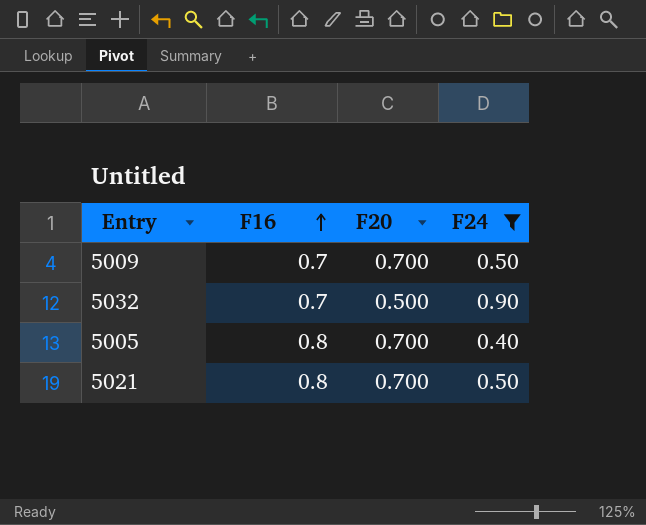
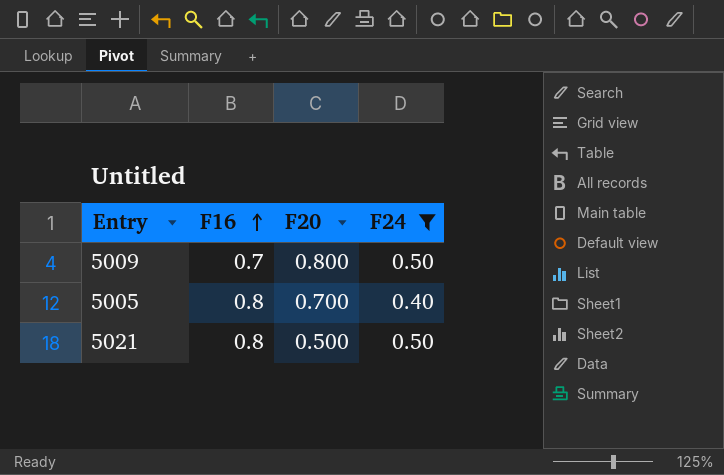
row 5032: 0.7 | 0.500 | 0.90 -> none
5009 | F20: 0.700 -> 0.800
5021 | F20: 0.700 -> 0.500

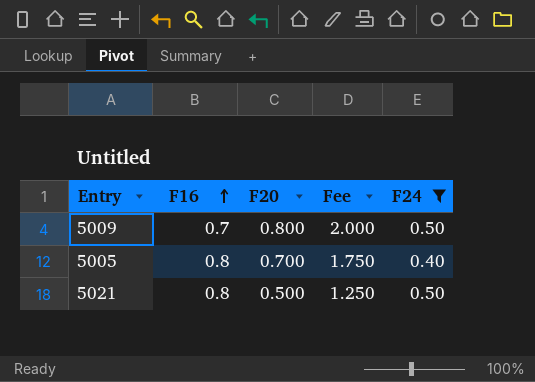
column Fee | formula: none -> [F20] * 2.5

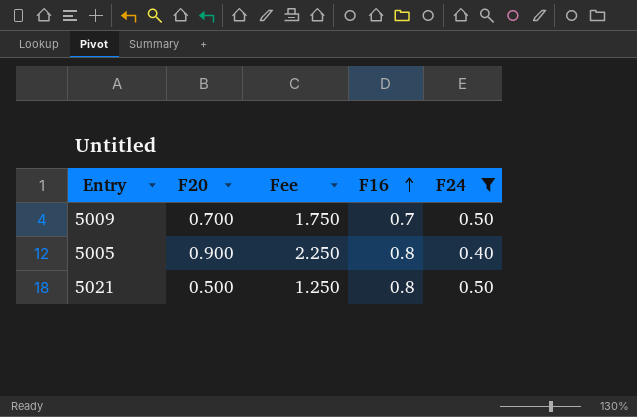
column F16 | position: 2 -> 4
5009 | F20: 0.800 -> 0.700
5009 | Fee: 2.000 -> 1.750
5005 | F20: 0.700 -> 0.900
5005 | Fee: 1.750 -> 2.250

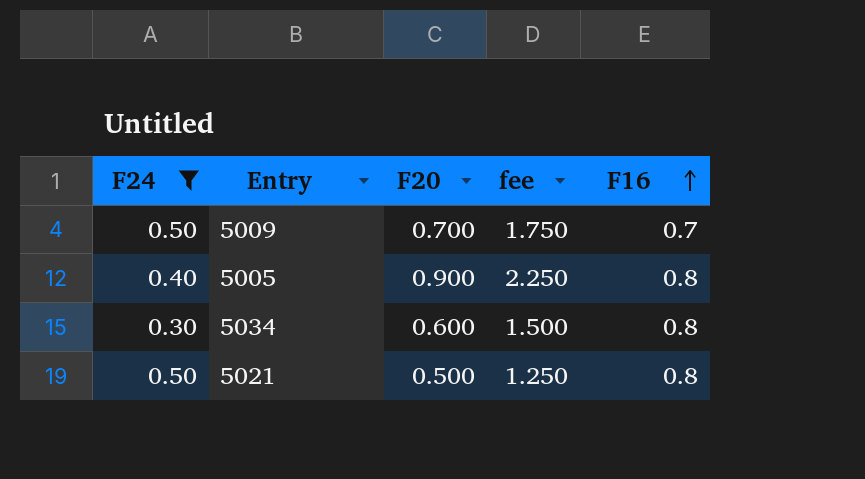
column F24 | position: 5 -> 1
column name: Fee -> fee
row 5034: none -> 0.30 | 0.600 | 1.500 | 0.8

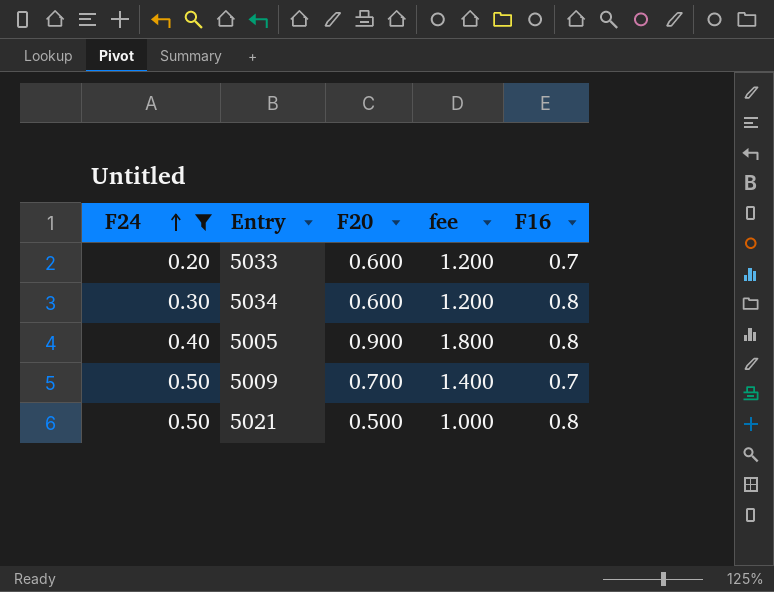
row order: F16 ascending -> F24 ascending
column fee | formula: [F20] * 2.5 -> [F20] * 2
row 5033: none -> 0.20 | 0.600 | 1.200 | 0.7

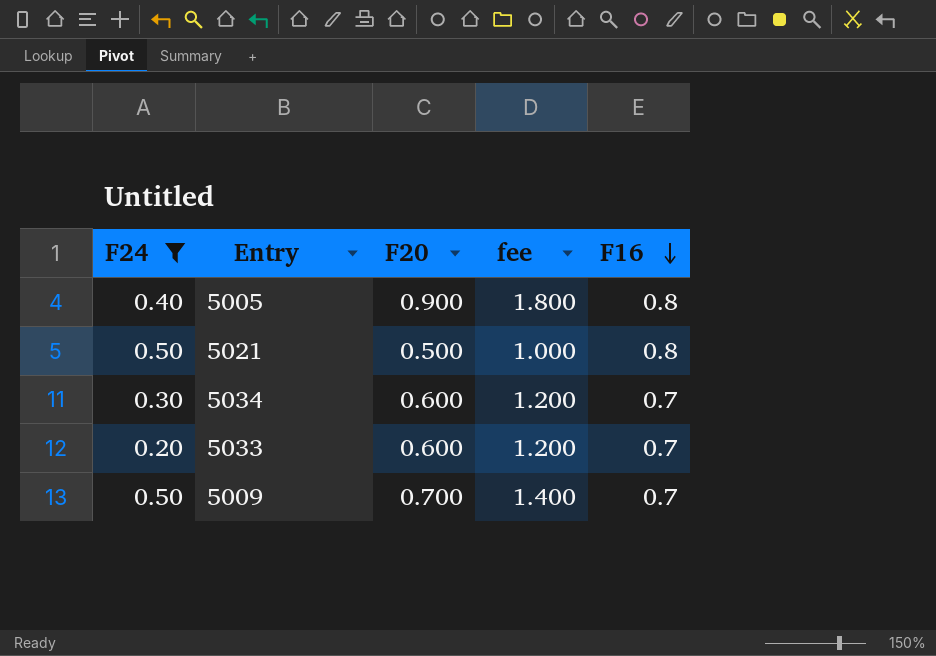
row order: F24 ascending -> F16 descending
5034 | F16: 0.8 -> 0.7

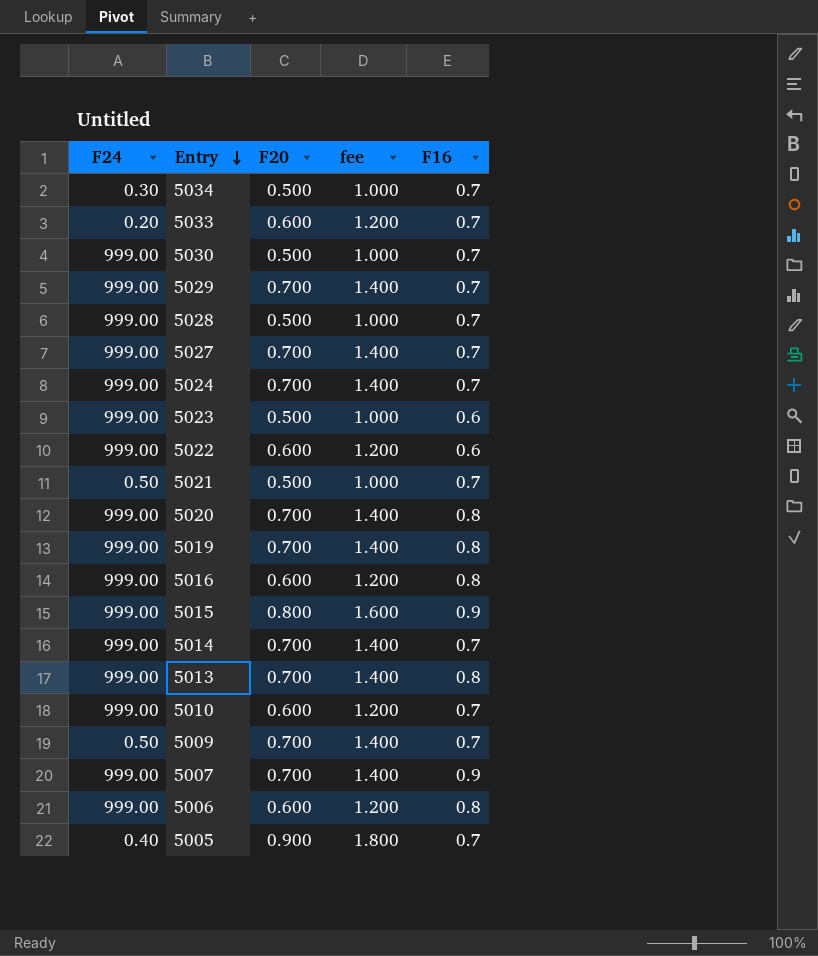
filter: F24 != 999.00 -> none
row order: F16 descending -> Entry descending
5034 | F20: 0.600 -> 0.500
5034 | fee: 1.200 -> 1.000
5021 | F16: 0.8 -> 0.7
5005 | F16: 0.8 -> 0.7

